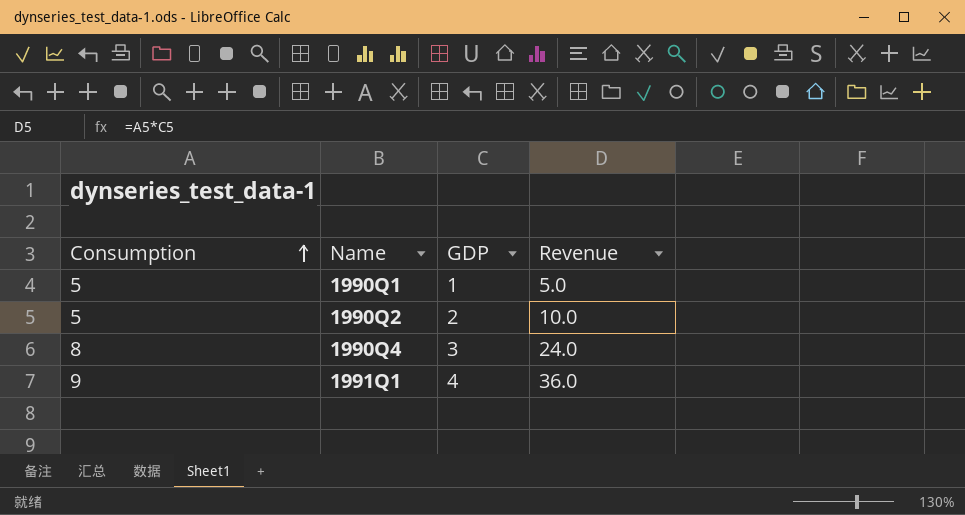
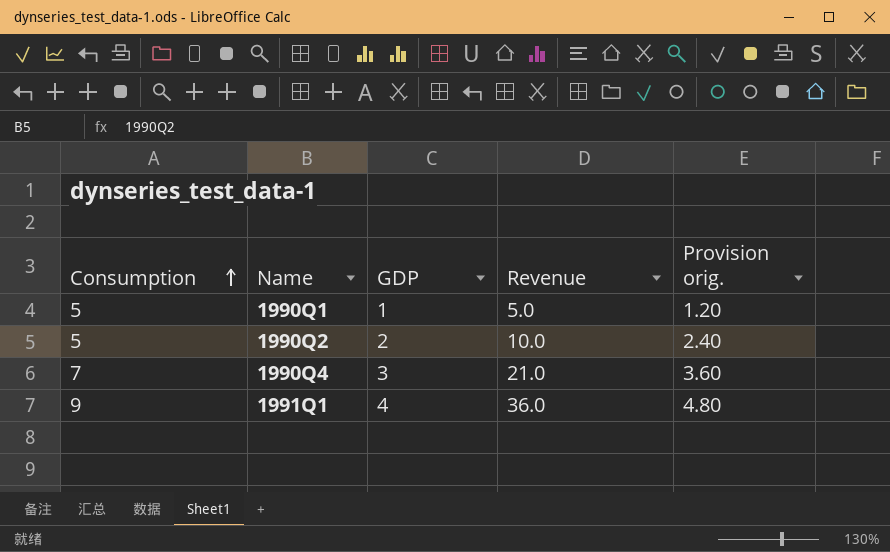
column Provision orig. | formula: none -> [GDP] * 1.2
1990Q4 | Consumption: 8 -> 7
1990Q4 | Revenue: 24.0 -> 21.0

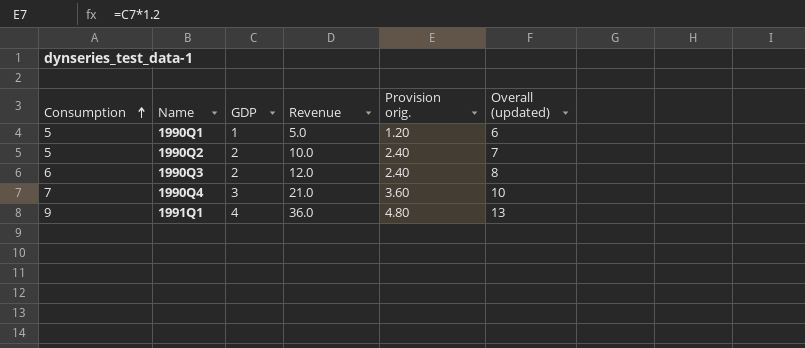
column Overall (updated) | formula: none -> [Consumption] + [GDP]
row 1990Q3: none -> 6 | 2 | 12.0 | 2.40 | 8

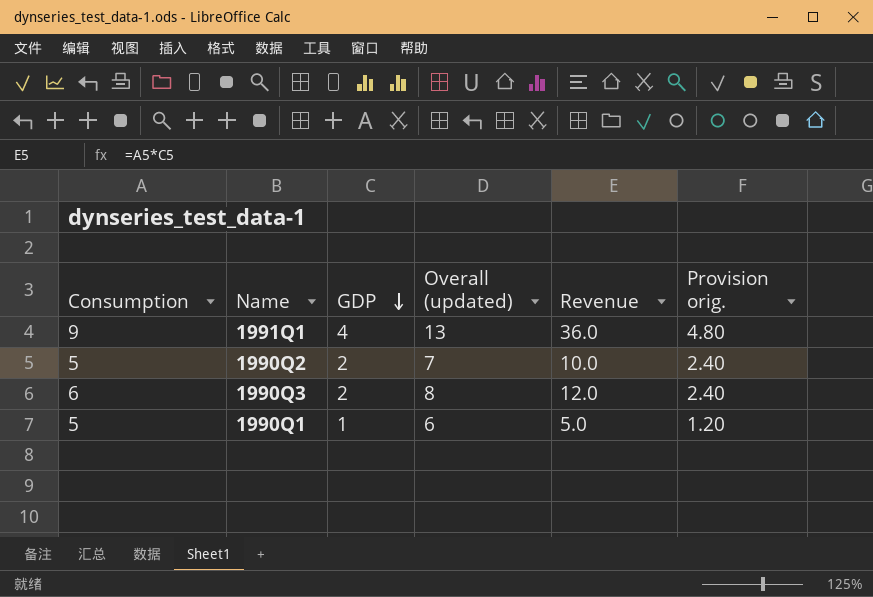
row order: Consumption ascending -> GDP descending
column Overall (updated) | position: 6 -> 4
row 1990Q4: 7 | 3 | 21.0 | 3.60 | 10 -> none

